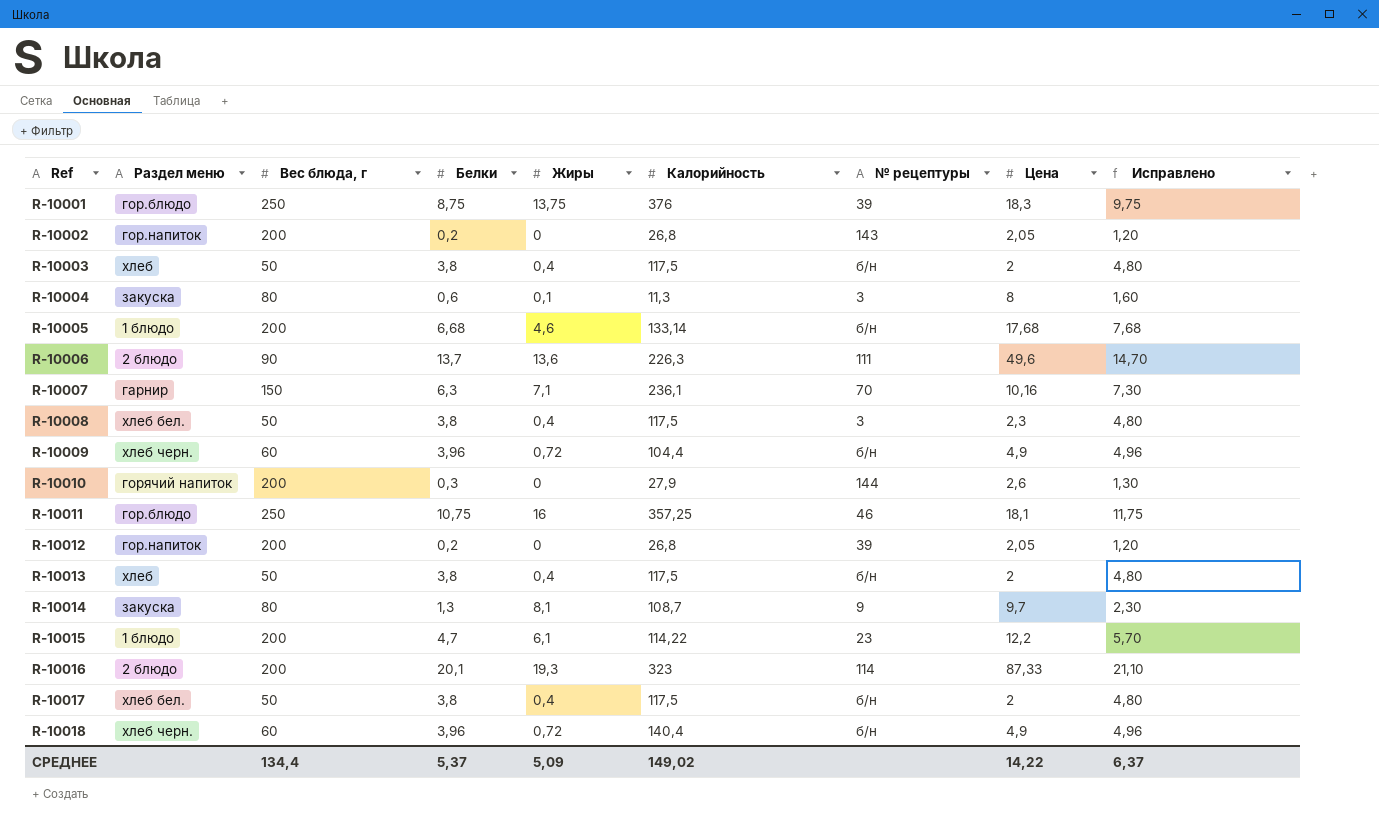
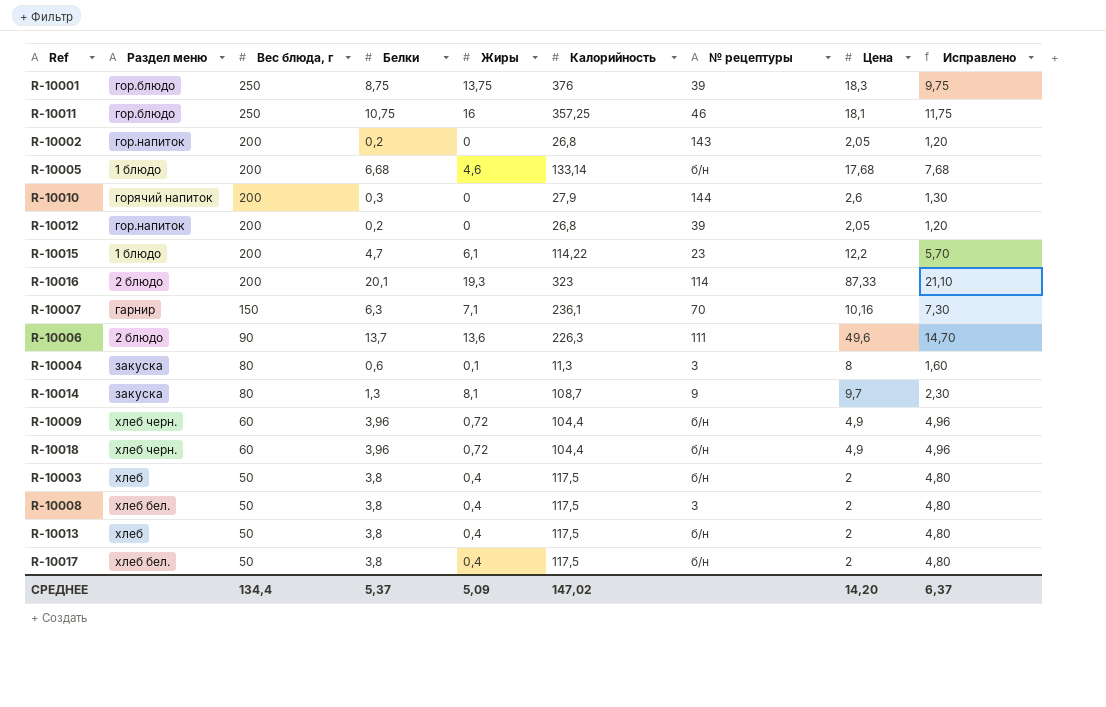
row order: Ref ascending -> Вес блюда, г descending
R-10018 | Калорийность: 140,4 -> 104,4
R-10008 | Цена: 2,3 -> 2
СРЕДНЕЕ | Калорийность: 149,02 -> 147,02
СРЕДНЕЕ | Цена: 14,22 -> 14,20

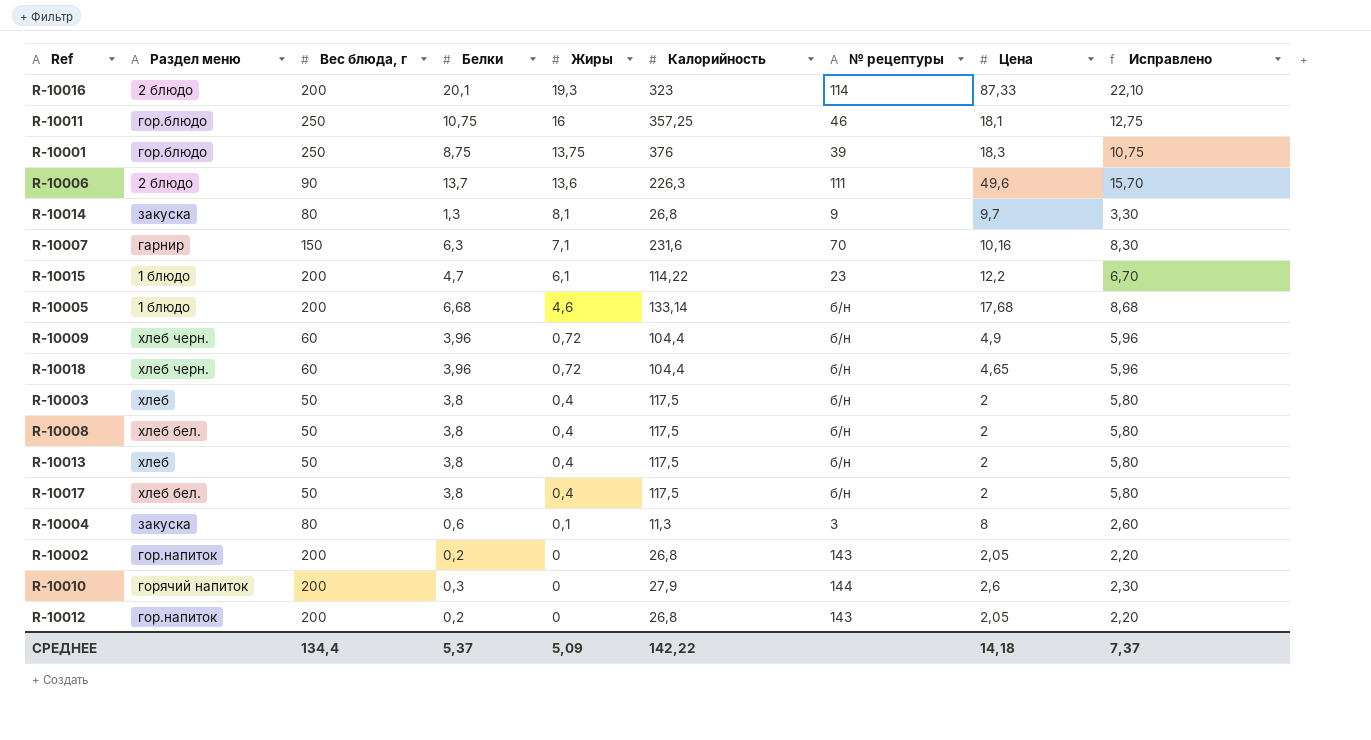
row order: Вес блюда, г descending -> Жиры descending
column Исправлено | formula: [Белки] + 1 -> [Белки] + 2
R-10014 | Калорийность: 108,7 -> 26,8
R-10007 | Калорийность: 236,1 -> 231,6
R-10018 | Цена: 4,9 -> 4,65
R-10008 | № рецептуры: 3 -> б/н
R-10012 | № рецептуры: 39 -> 143
СРЕДНЕЕ | Калорийность: 147,02 -> 142,22
СРЕДНЕЕ | Цена: 14,20 -> 14,18
СРЕДНЕЕ | Исправлено: 6,37 -> 7,37

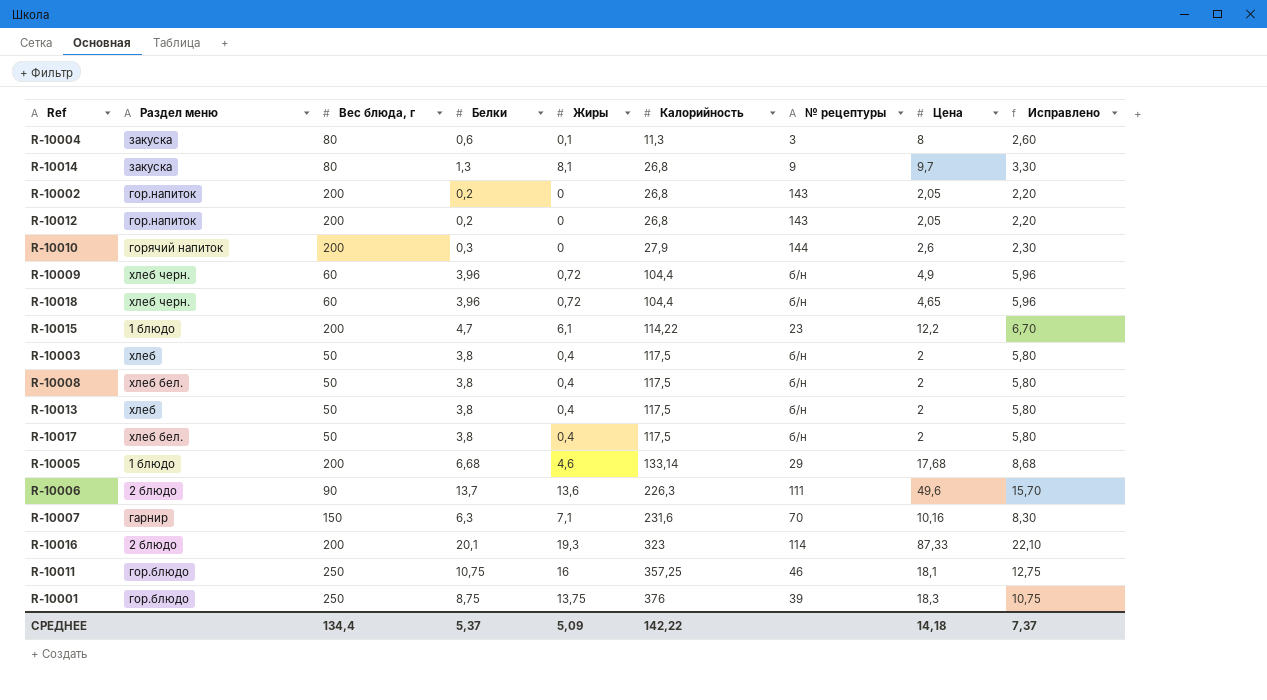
row order: Жиры descending -> Калорийность ascending
R-10005 | № рецептуры: б/н -> 29

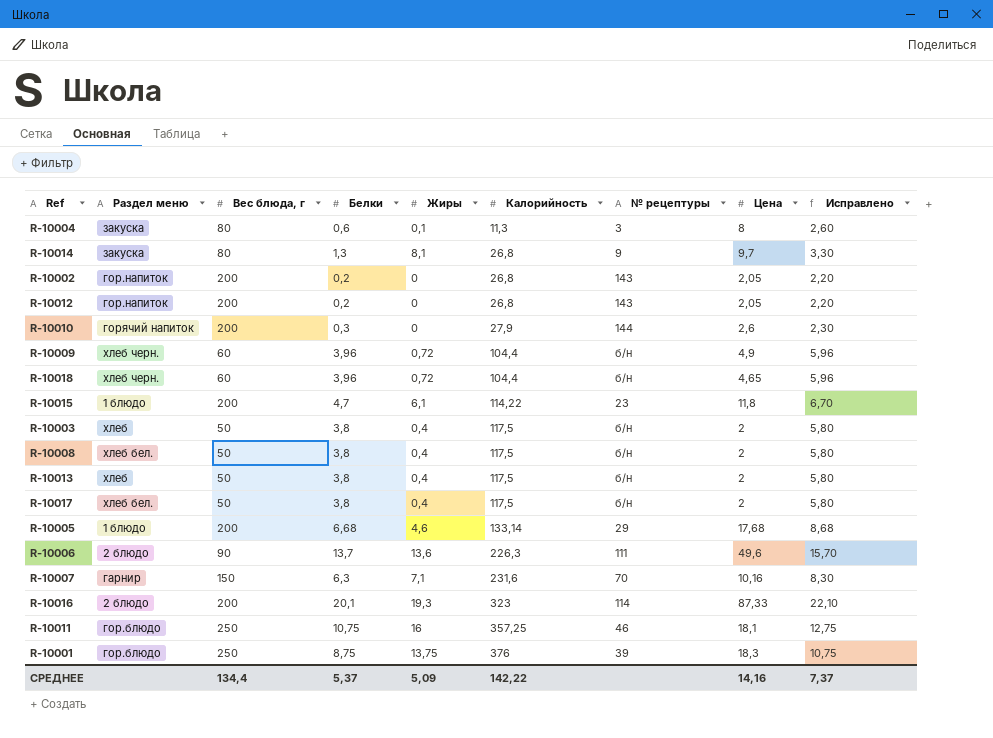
R-10015 | Цена: 12,2 -> 11,8
СРЕДНЕЕ | Цена: 14,18 -> 14,16

